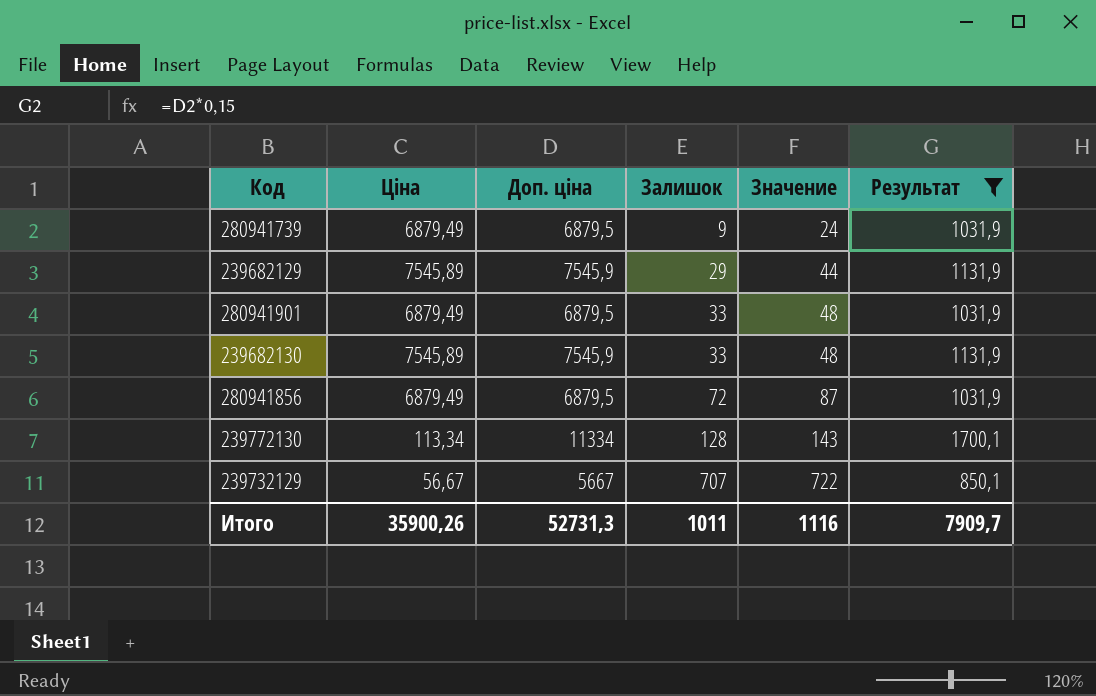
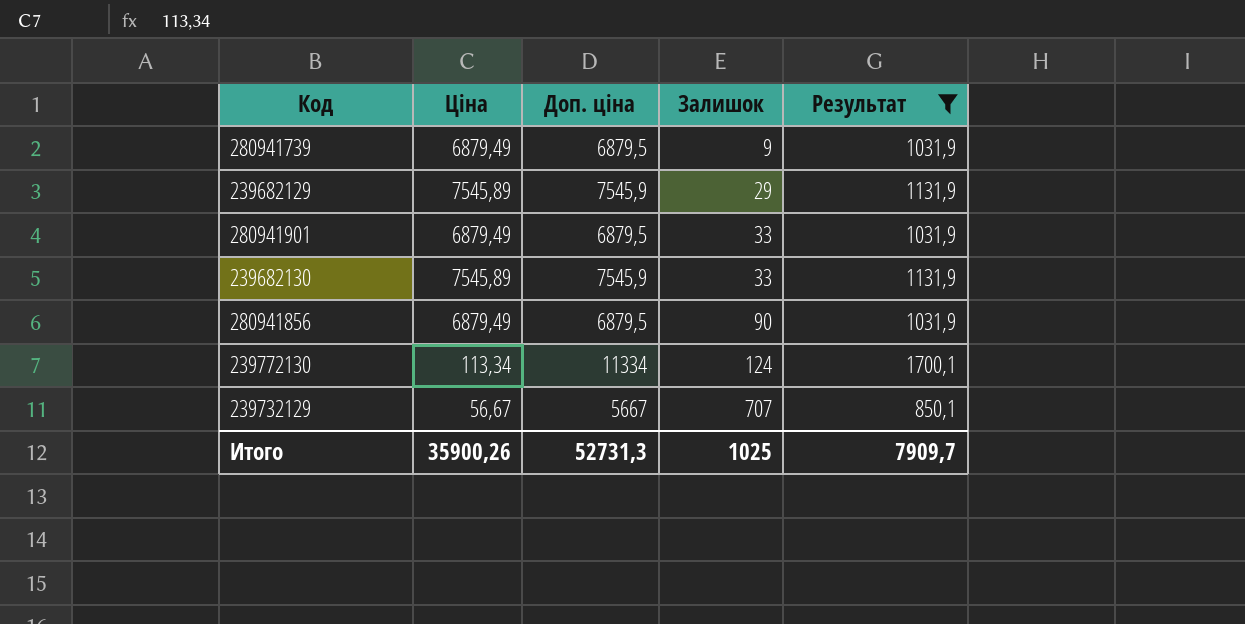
column Значение | formula: [Залишок] + 15 -> none
280941856 | Залишок: 72 -> 90
239772130 | Залишок: 128 -> 124
Итого | Залишок: 1011 -> 1025

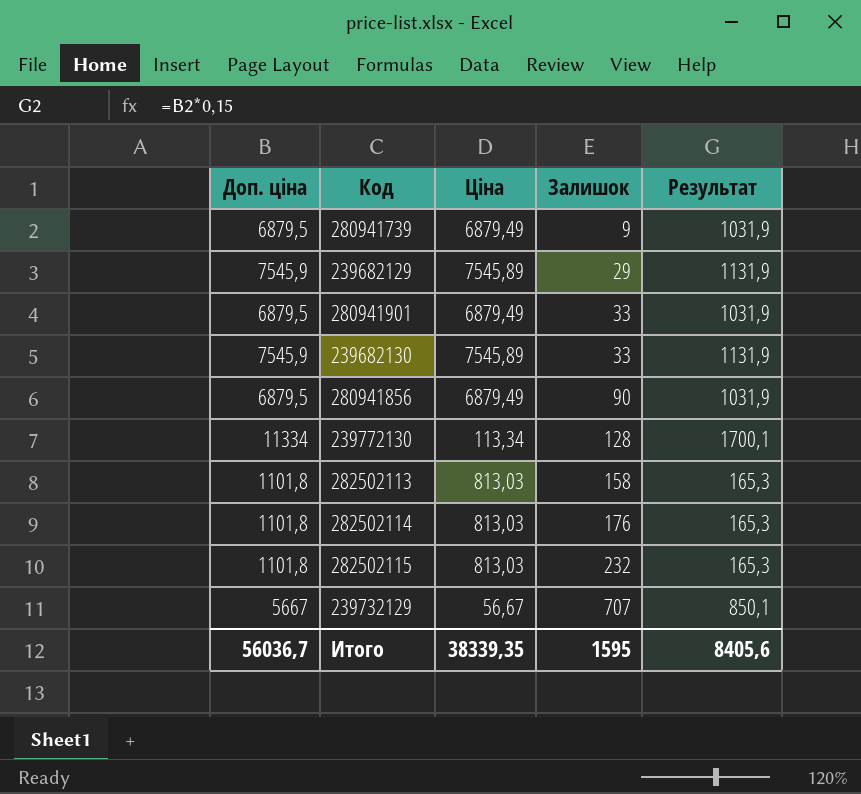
filter: Результат != 165,3 -> none
column Доп. ціна | position: 3 -> 1
239772130 | Залишок: 124 -> 128
Итого | Доп. ціна: 52731,3 -> 56036,7
Итого | Ціна: 35900,26 -> 38339,35
Итого | Залишок: 1025 -> 1595
Итого | Результат: 7909,7 -> 8405,6

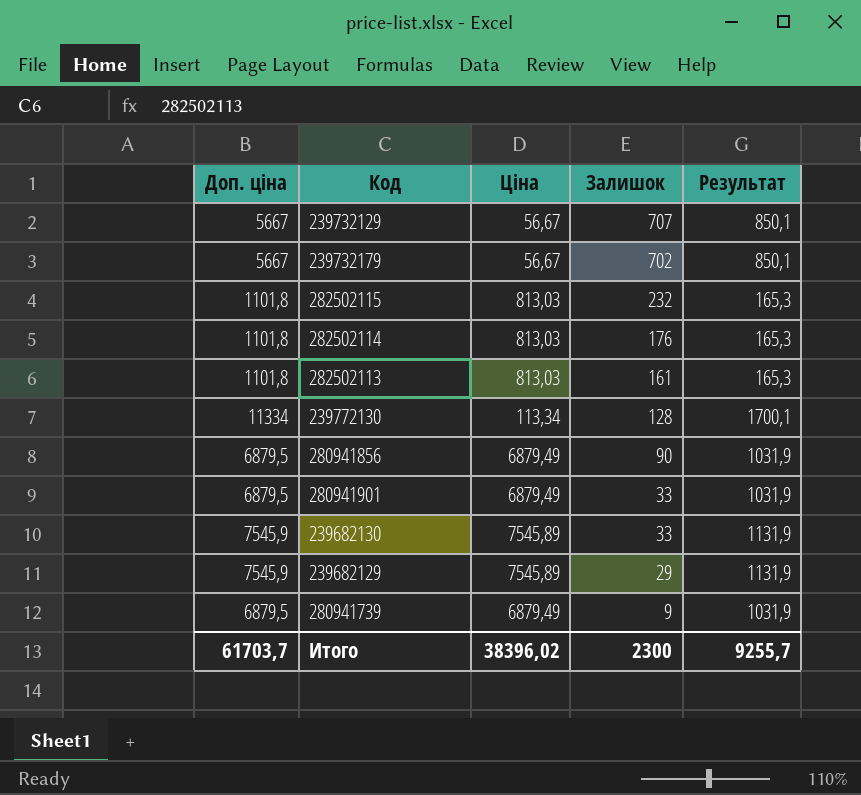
row order: Залишок ascending -> Залишок descending
row 239732179: none -> 5667 | 56,67 | 702 | 850,1
282502113 | Залишок: 158 -> 161
Итого | Доп. ціна: 56036,7 -> 61703,7
Итого | Ціна: 38339,35 -> 38396,02
Итого | Залишок: 1595 -> 2300
Итого | Результат: 8405,6 -> 9255,7

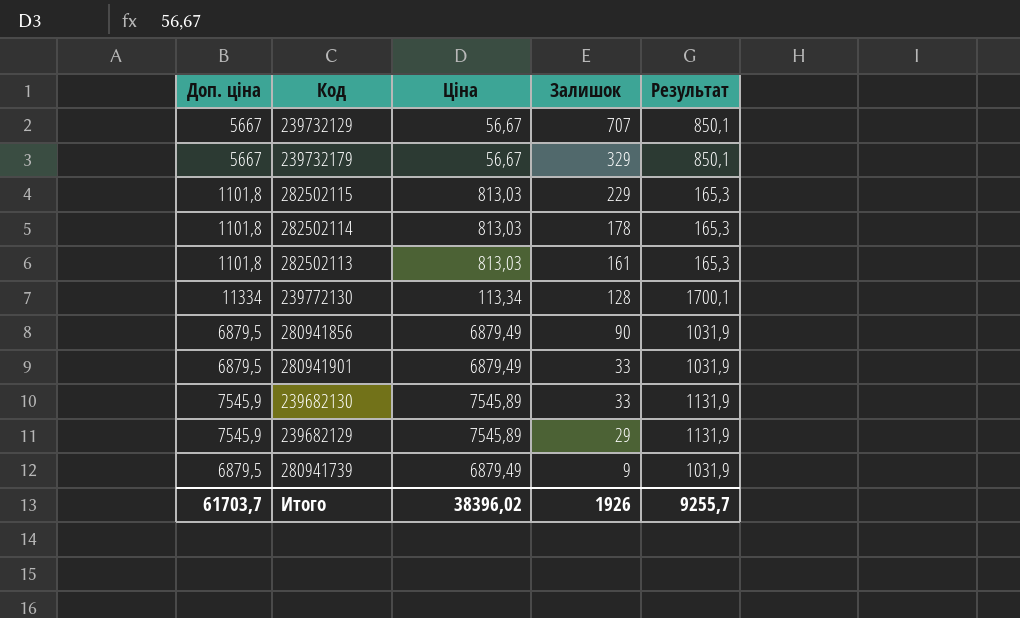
239732179 | Залишок: 702 -> 329
282502115 | Залишок: 232 -> 229
282502114 | Залишок: 176 -> 178
Итого | Залишок: 2300 -> 1926

